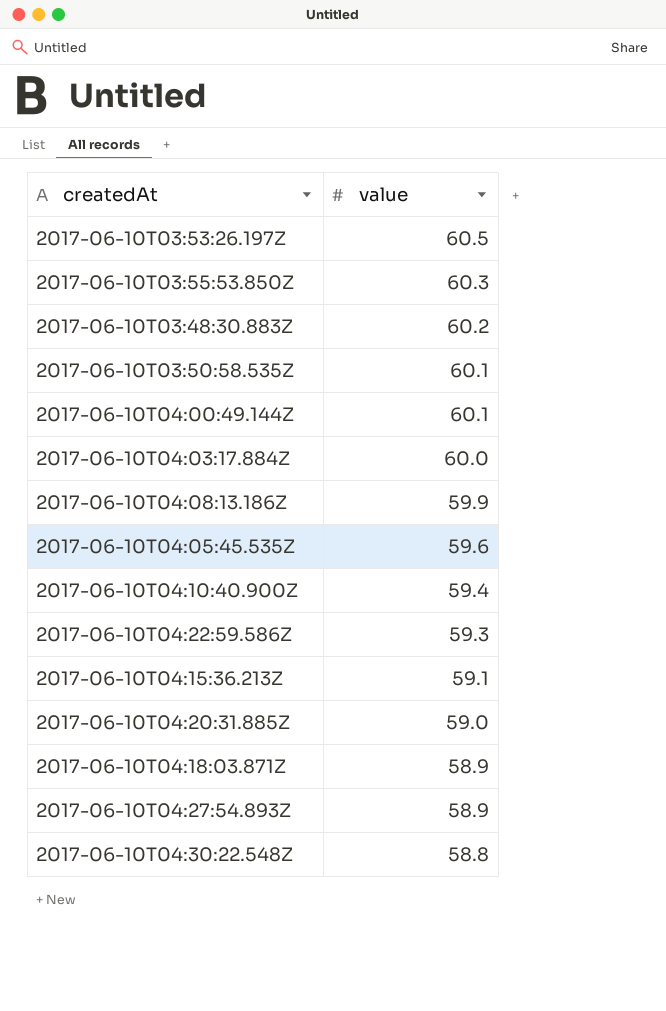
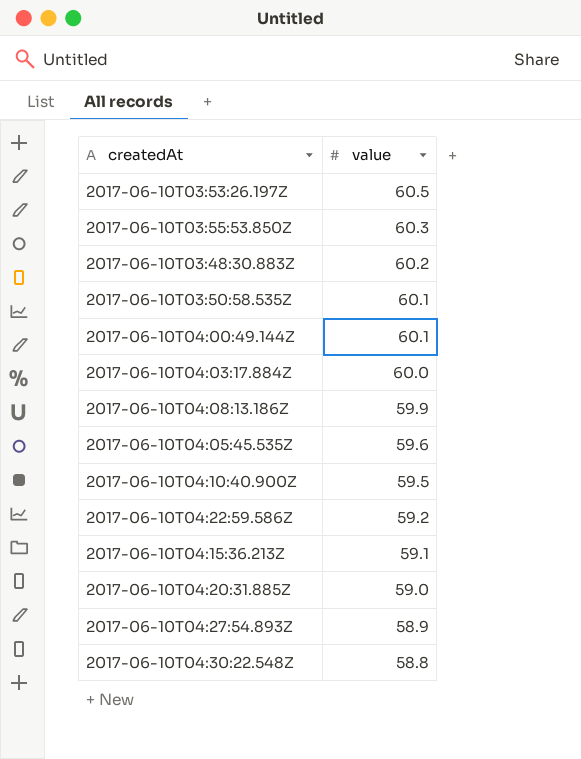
row 2017-06-10T04:18:03.871Z: 58.9 -> none
2017-06-10T04:10:40.900Z | value: 59.4 -> 59.5
2017-06-10T04:22:59.586Z | value: 59.3 -> 59.2

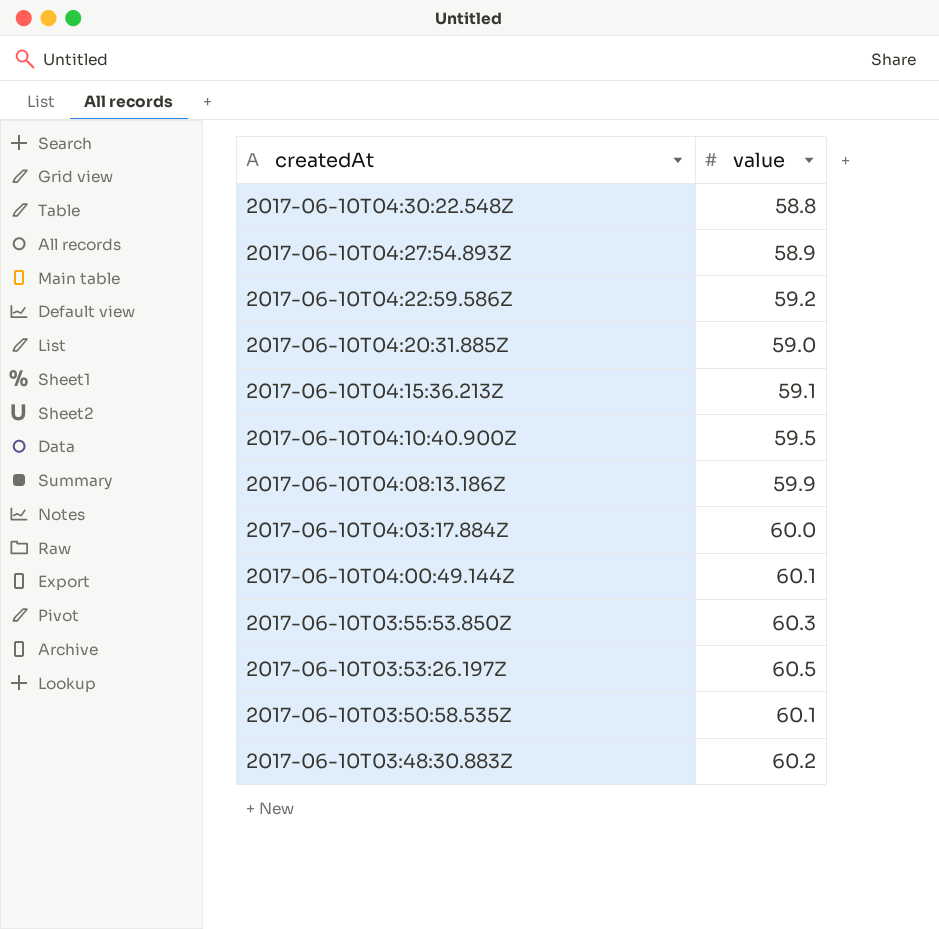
row order: value descending -> createdAt descending
row 2017-06-10T04:05:45.535Z: 59.6 -> none

